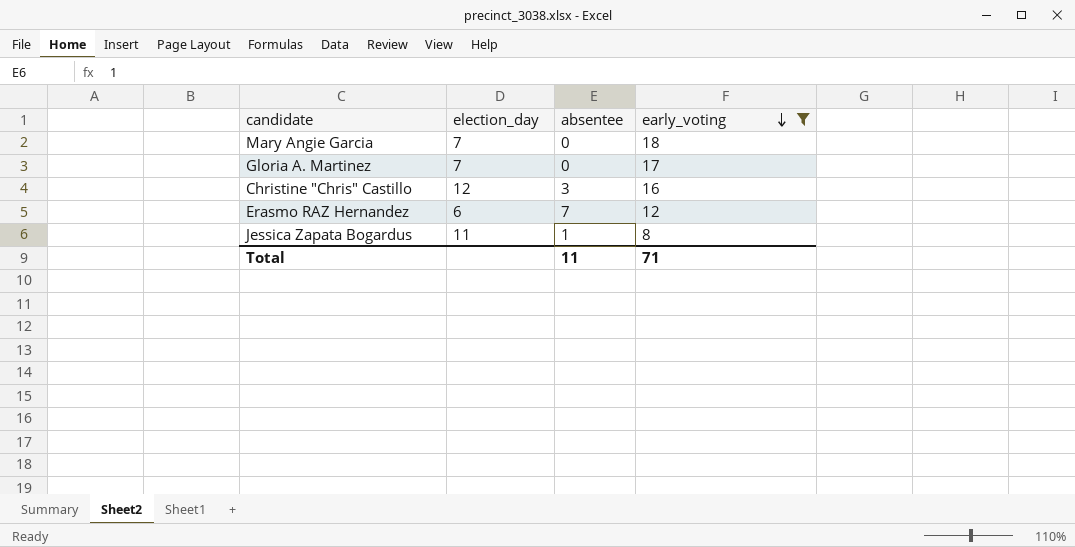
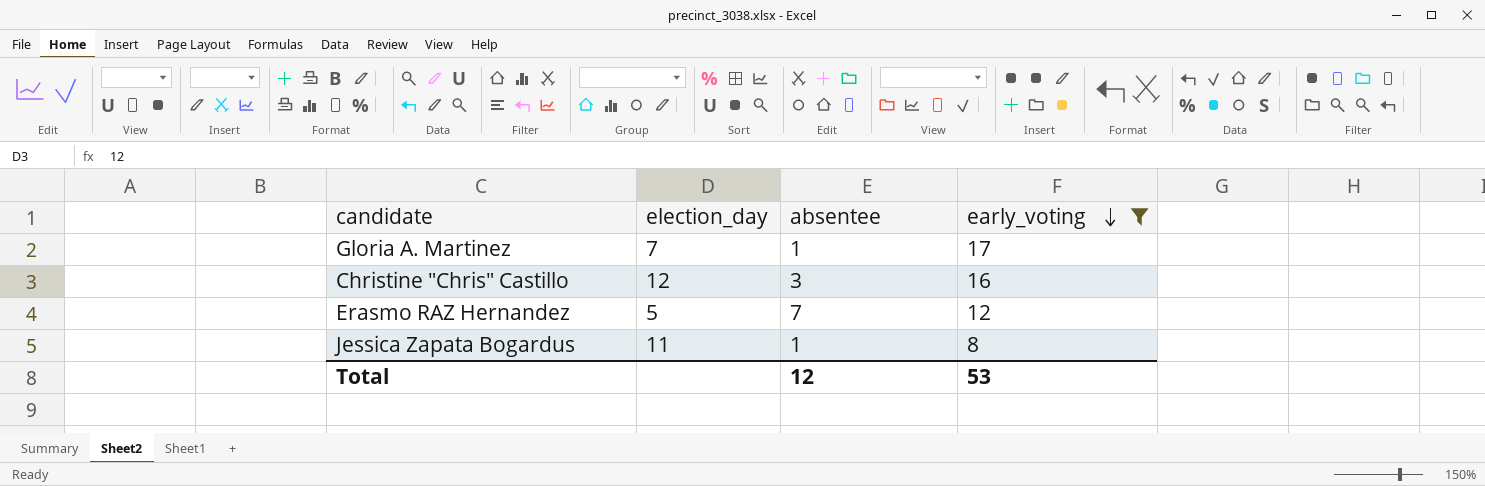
row Mary Angie Garcia: 7 | 0 | 18 -> none
Gloria A. Martinez | absentee: 0 -> 1
Erasmo RAZ Hernandez | election_day: 6 -> 5
Total | absentee: 11 -> 12
Total | early_voting: 71 -> 53

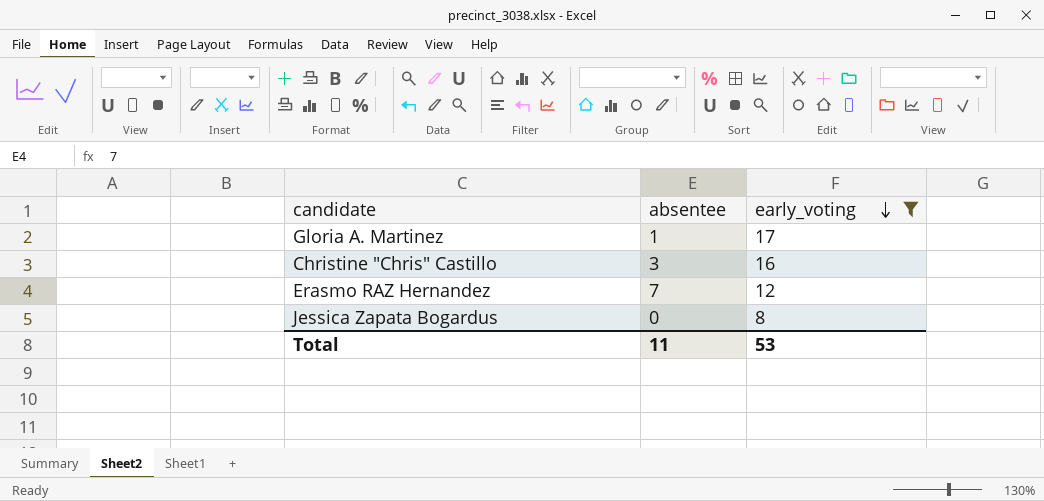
column election_day | position: 2 -> none
Jessica Zapata Bogardus | absentee: 1 -> 0
Total | absentee: 12 -> 11

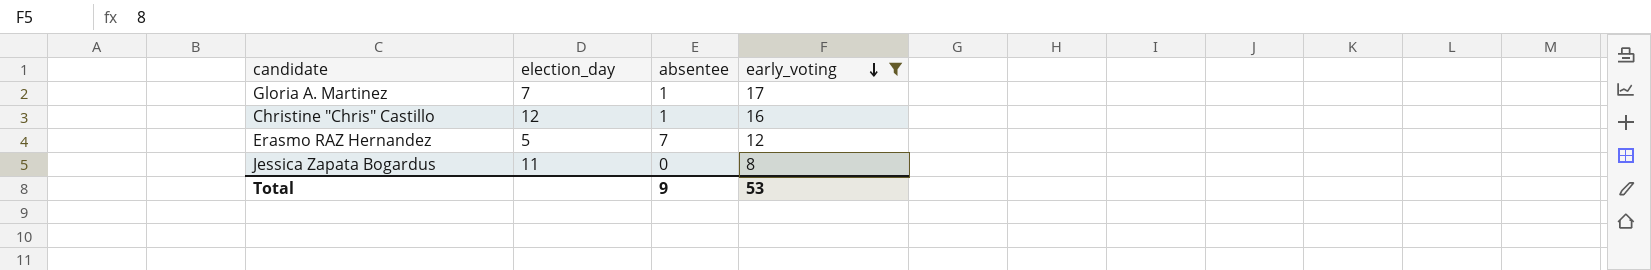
column election_day | position: none -> 2
Christine "Chris" Castillo | absentee: 3 -> 1
Total | absentee: 11 -> 9

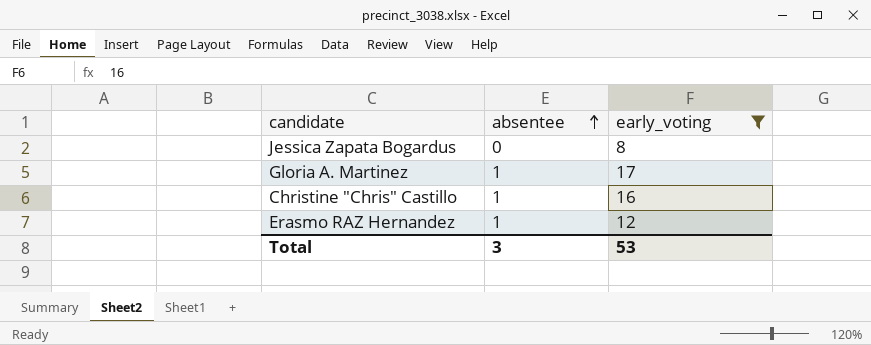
row order: early_voting descending -> absentee ascending
column election_day | position: 2 -> none
Erasmo RAZ Hernandez | absentee: 7 -> 1
Total | absentee: 9 -> 3

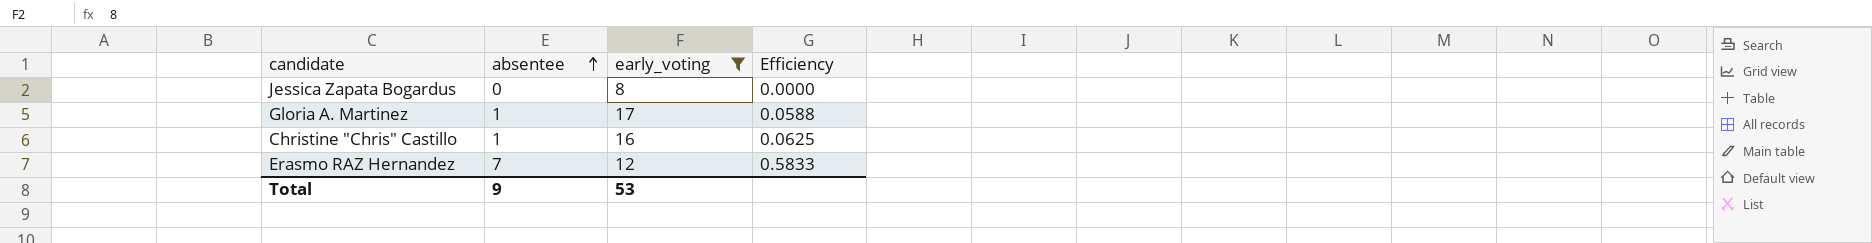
column Efficiency | formula: none -> [absentee] / [early_voting]
Erasmo RAZ Hernandez | absentee: 1 -> 7
Total | absentee: 3 -> 9

